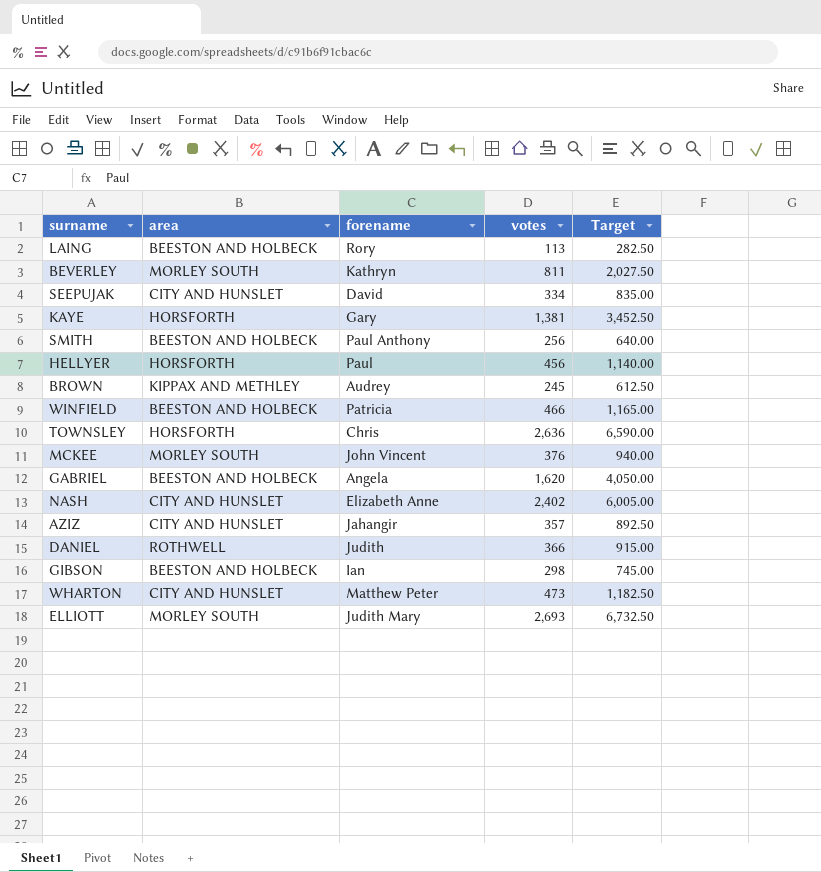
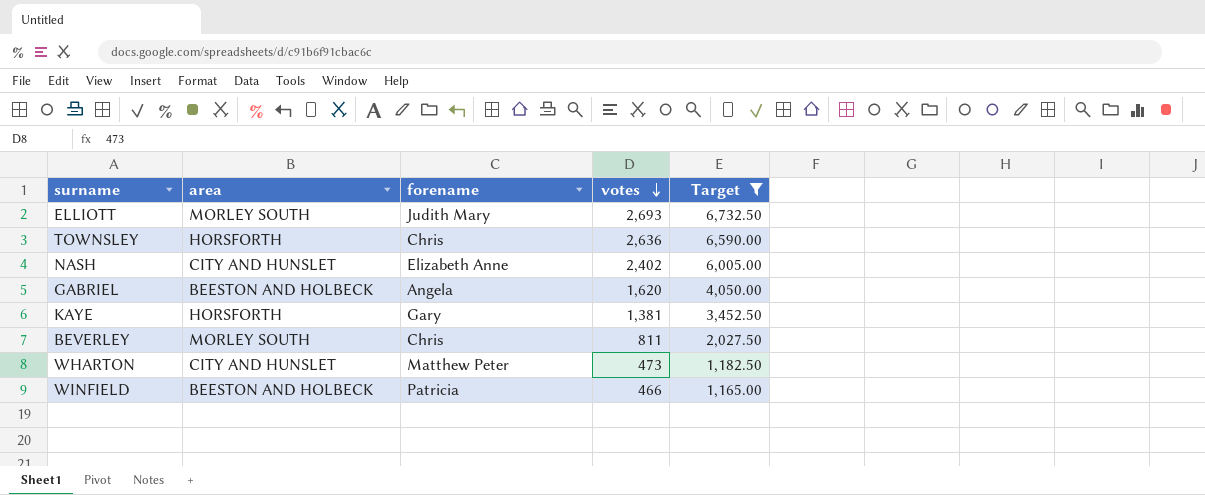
filter: none -> Target >= 1,165.00
row order: none -> votes descending
BEVERLEY | forename: Kathryn -> Chris

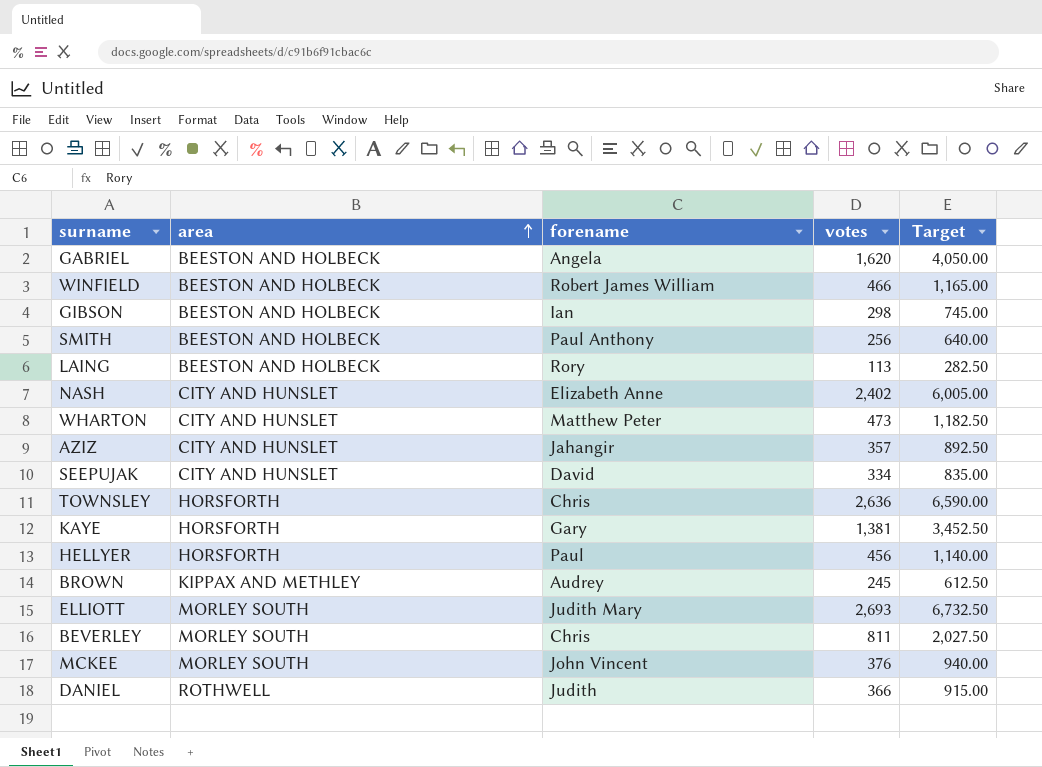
filter: Target >= 1,165.00 -> none
row order: votes descending -> area ascending
WINFIELD | forename: Patricia -> Robert James William

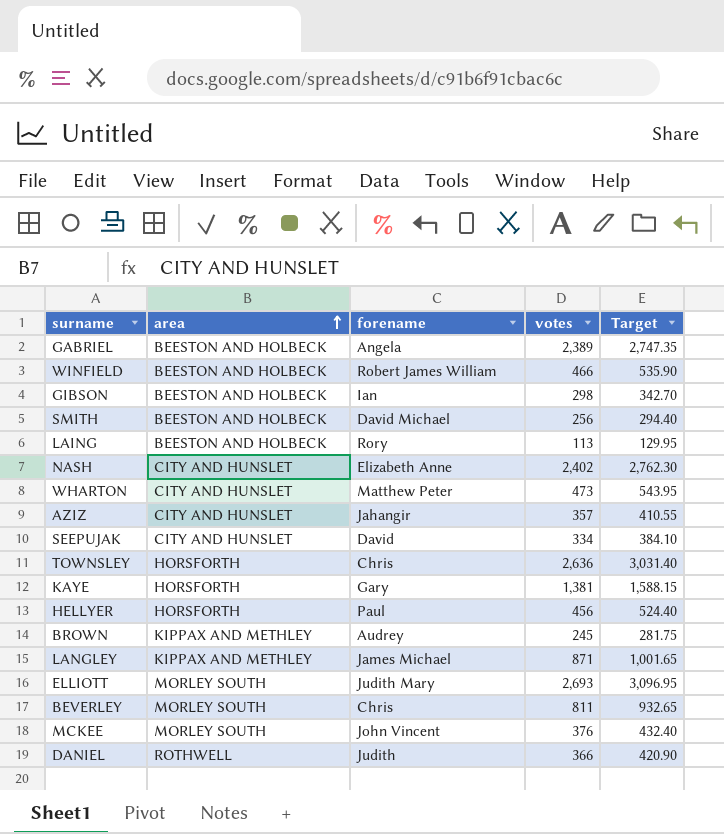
column Target | formula: [votes] * 2.5 -> [votes] * 1.15
GABRIEL | votes: 1,620 -> 2,389
SMITH | forename: Paul Anthony -> David Michael
row LANGLEY: none -> KIPPAX AND METHLEY | James Michael | 871 | 1,001.65

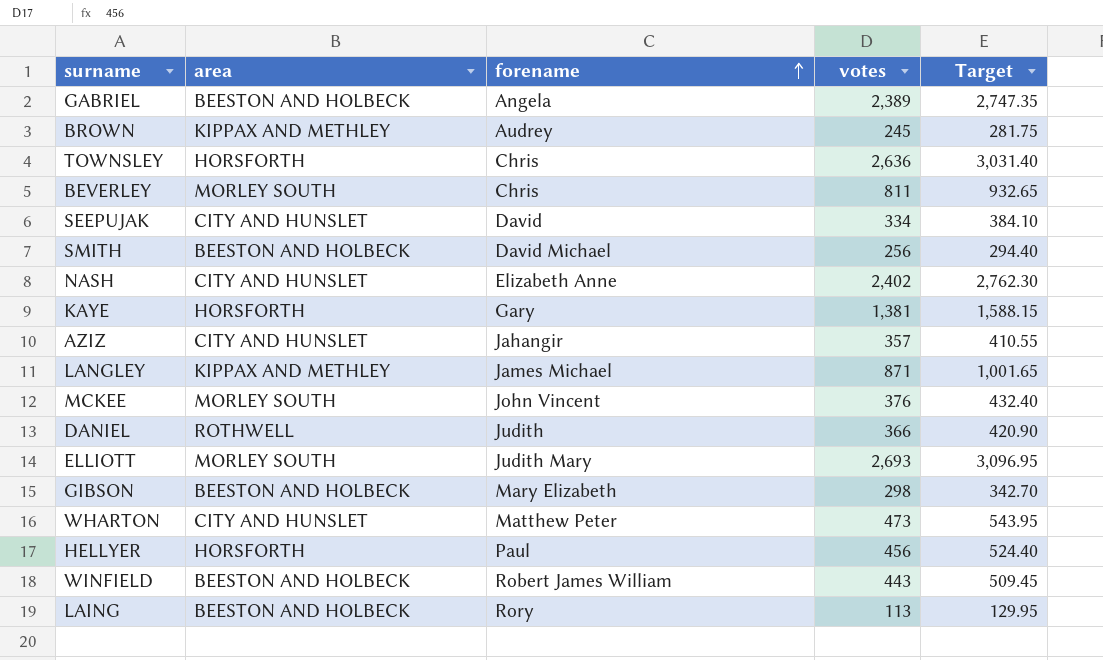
row order: area ascending -> forename ascending
GIBSON | forename: Ian -> Mary Elizabeth
WINFIELD | votes: 466 -> 443
WINFIELD | Target: 535.90 -> 509.45

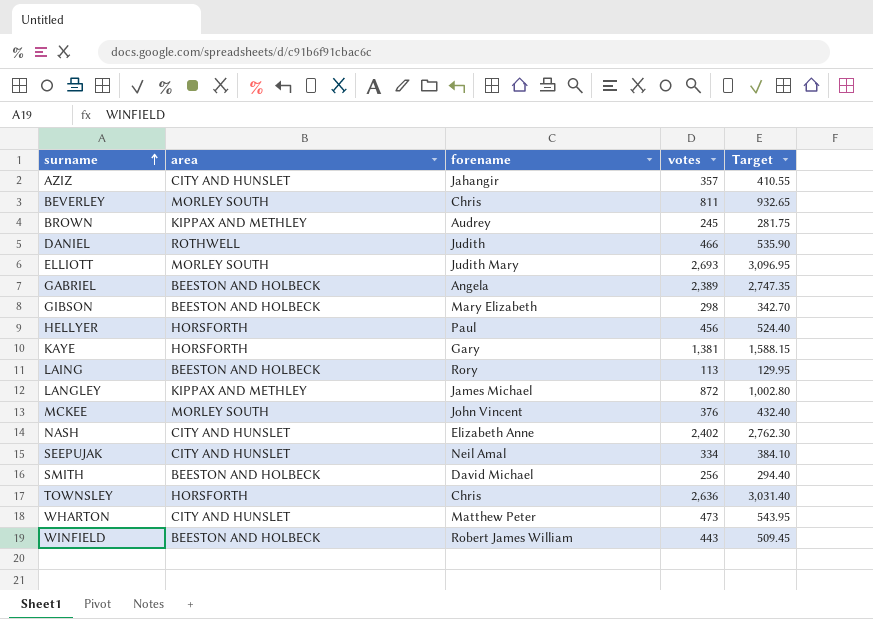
row order: forename ascending -> surname ascending
DANIEL | votes: 366 -> 466
DANIEL | Target: 420.90 -> 535.90
LANGLEY | votes: 871 -> 872
LANGLEY | Target: 1,001.65 -> 1,002.80
SEEPUJAK | forename: David -> Neil Amal

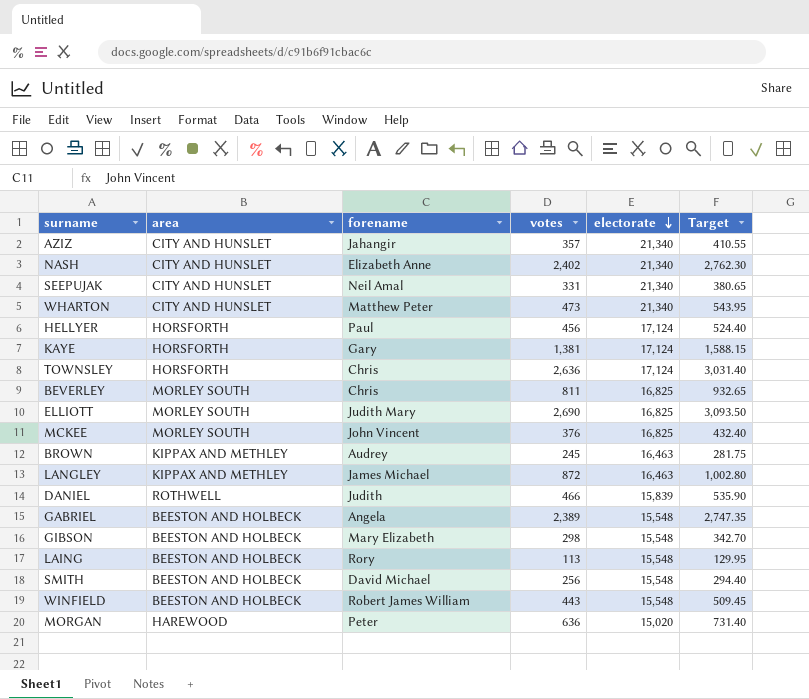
row order: surname ascending -> electorate descending
column electorate | position: none -> 5
SEEPUJAK | votes: 334 -> 331
SEEPUJAK | Target: 384.10 -> 380.65
ELLIOTT | votes: 2,693 -> 2,690
ELLIOTT | Target: 3,096.95 -> 3,093.50
row MORGAN: none -> HAREWOOD | Peter | 636 | 15,020 | 731.40

